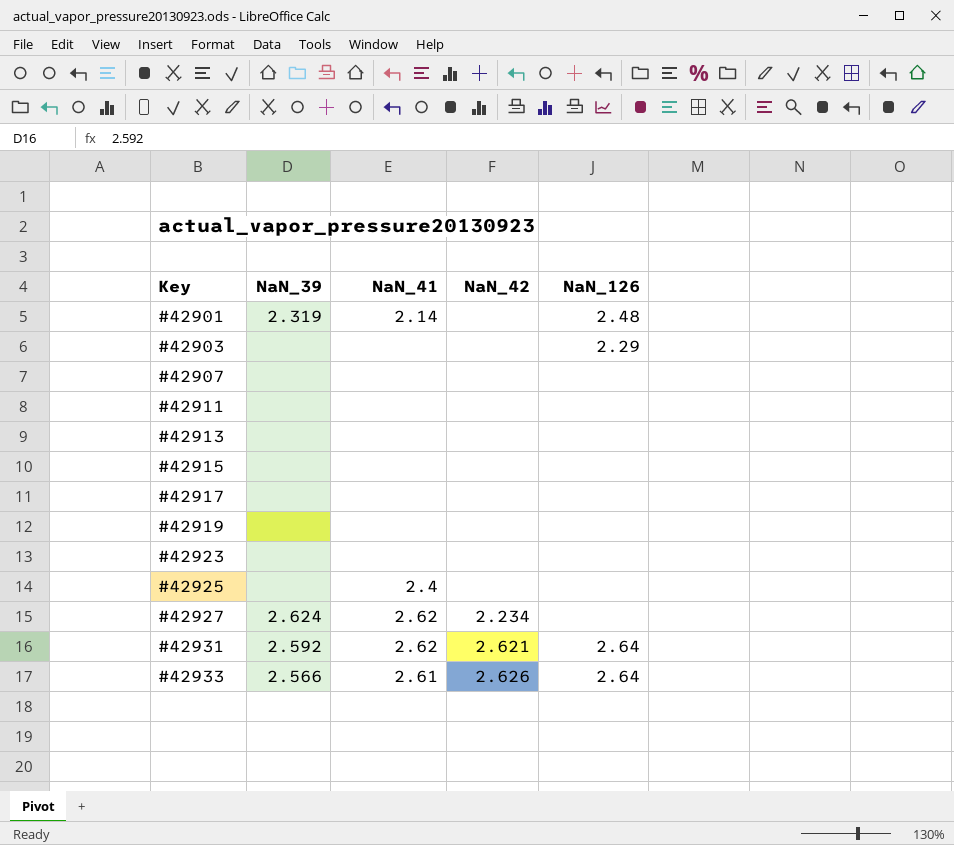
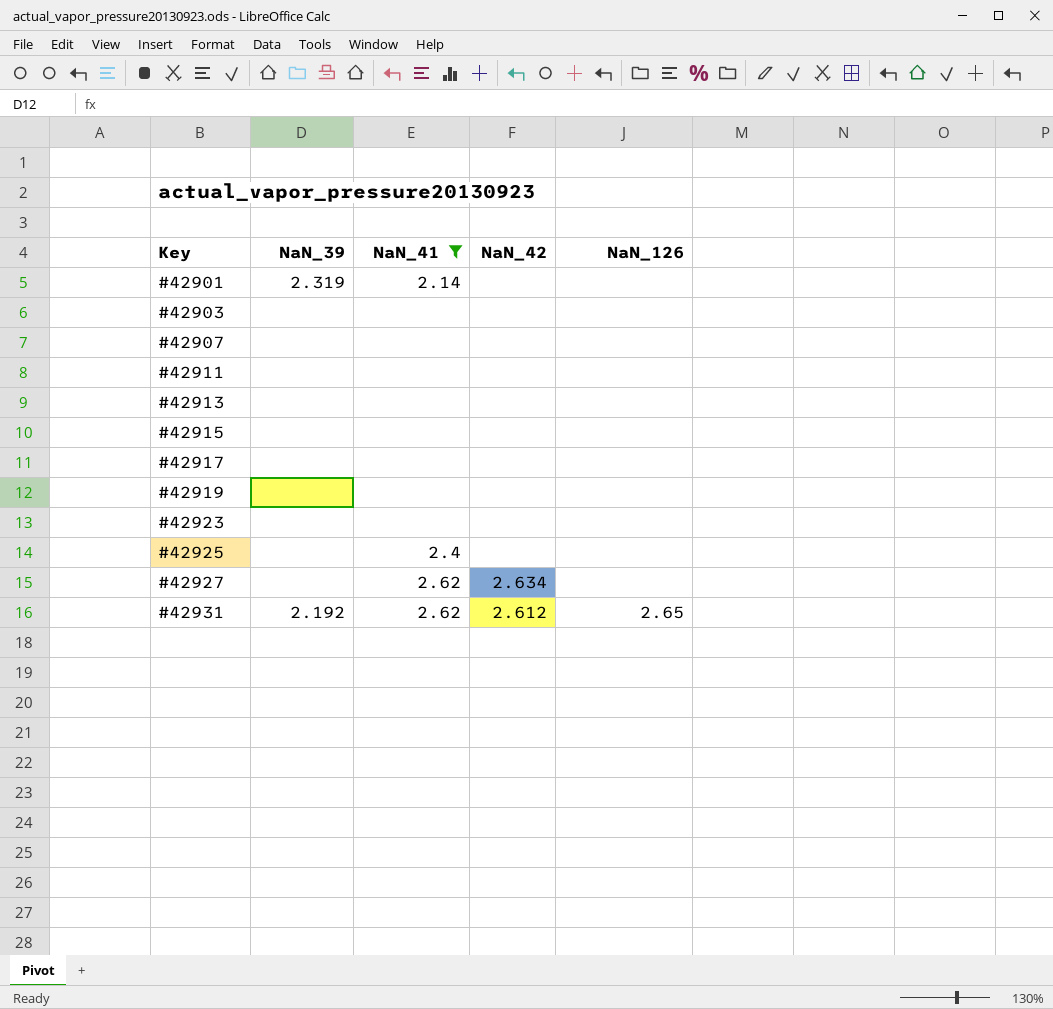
filter: none -> NaN_41 != 2.61
#42901 | NaN_126: 2.48 -> none
#42903 | NaN_126: 2.29 -> none
#42927 | NaN_39: 2.624 -> none
#42927 | NaN_42: 2.234 -> 2.634
#42931 | NaN_39: 2.592 -> 2.192
#42931 | NaN_42: 2.621 -> 2.612
#42931 | NaN_126: 2.64 -> 2.65

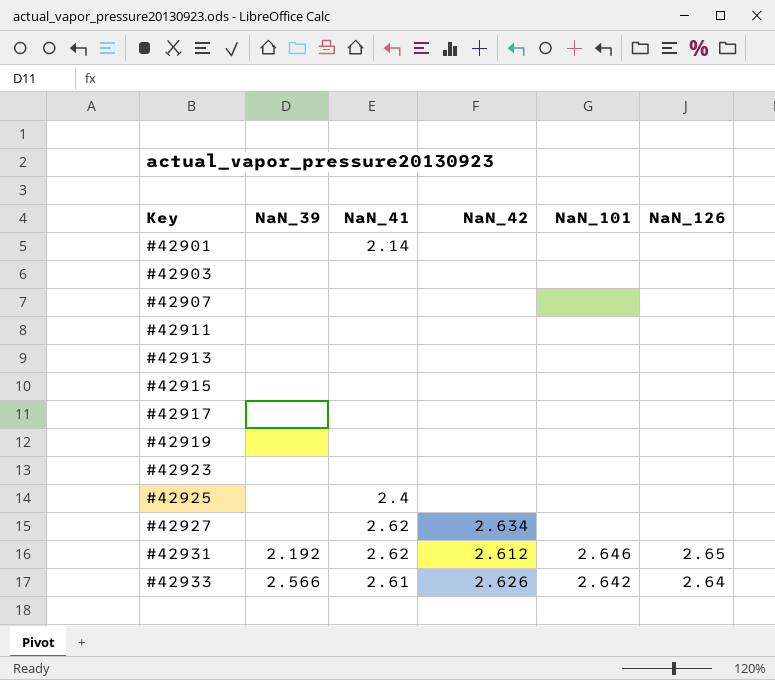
filter: NaN_41 != 2.61 -> none
column NaN_101 | position: none -> 5
#42901 | NaN_39: 2.319 -> none

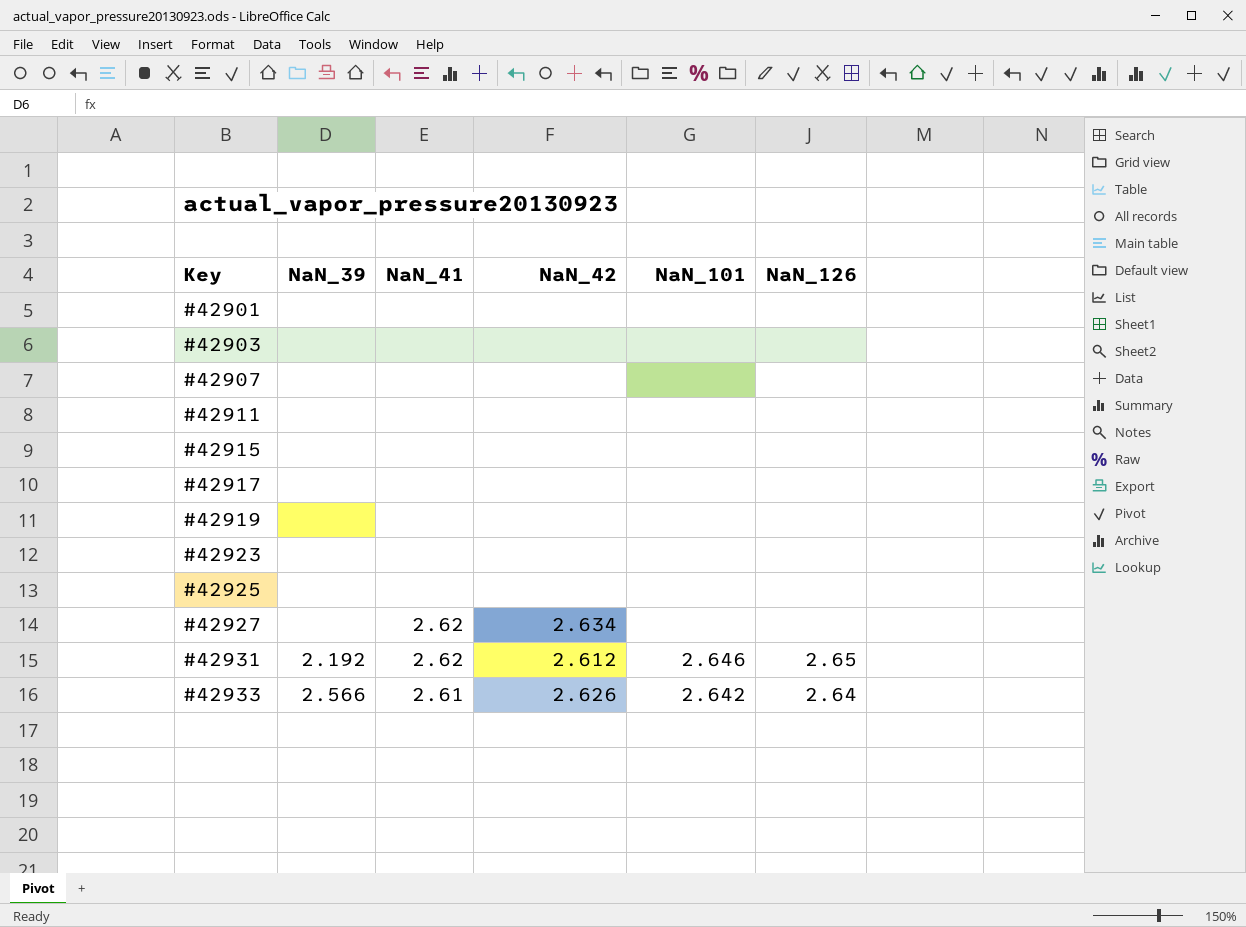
row #42913: none | none | none | none | none -> none
#42901 | NaN_41: 2.14 -> none
#42925 | NaN_41: 2.4 -> none

